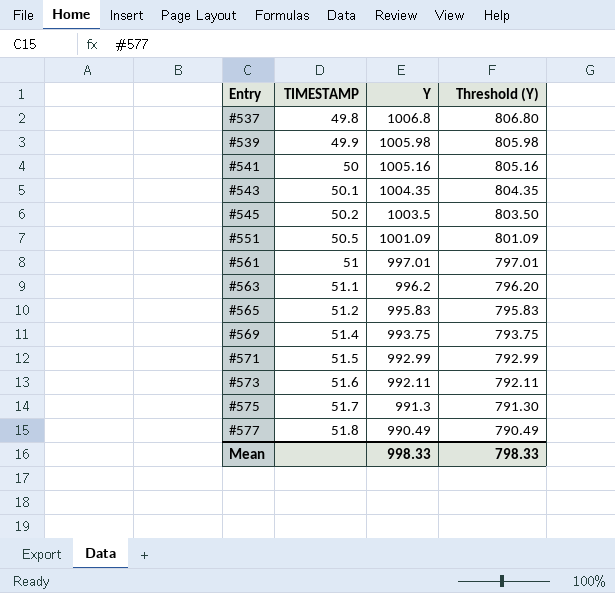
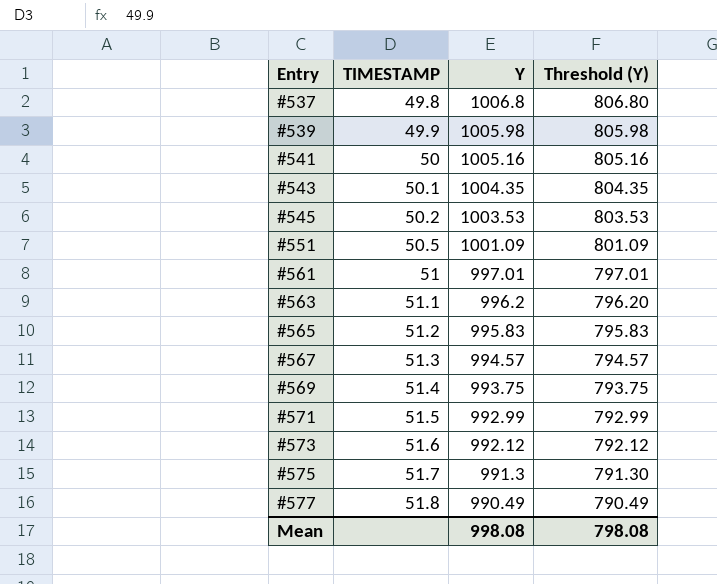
#545 | Y: 1003.5 -> 1003.53
#545 | Threshold (Y): 803.50 -> 803.53
row #567: none -> 51.3 | 994.57 | 794.57
#573 | Y: 992.11 -> 992.12
#573 | Threshold (Y): 792.11 -> 792.12
Mean | Y: 998.33 -> 998.08
Mean | Threshold (Y): 798.33 -> 798.08

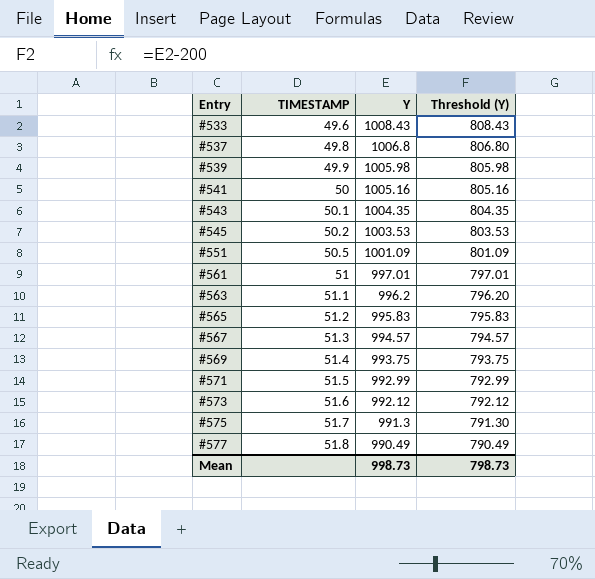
row #533: none -> 49.6 | 1008.43 | 808.43
Mean | Y: 998.08 -> 998.73
Mean | Threshold (Y): 798.08 -> 798.73

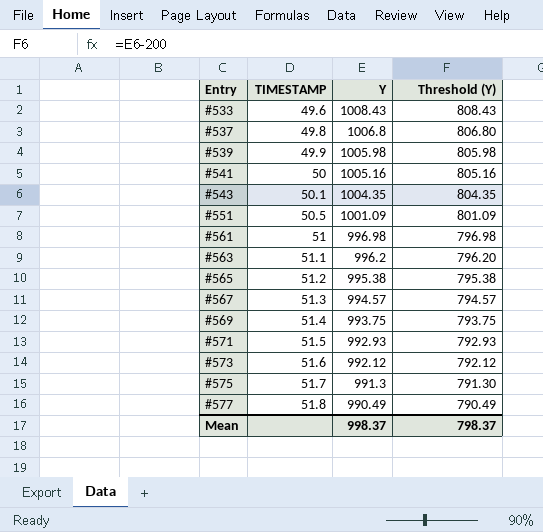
row #545: 50.2 | 1003.53 | 803.53 -> none
#561 | Y: 997.01 -> 996.98
#561 | Threshold (Y): 797.01 -> 796.98
#565 | Y: 995.83 -> 995.38
#565 | Threshold (Y): 795.83 -> 795.38
#571 | Y: 992.99 -> 992.93
#571 | Threshold (Y): 792.99 -> 792.93
Mean | Y: 998.73 -> 998.37
Mean | Threshold (Y): 798.73 -> 798.37

